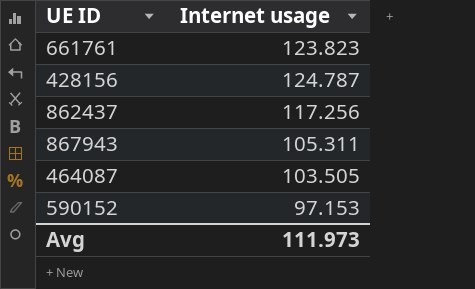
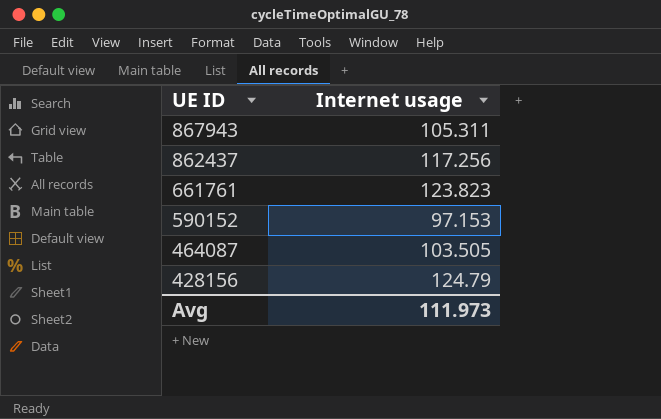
row order: none -> UE ID descending
428156 | Internet usage: 124.787 -> 124.79

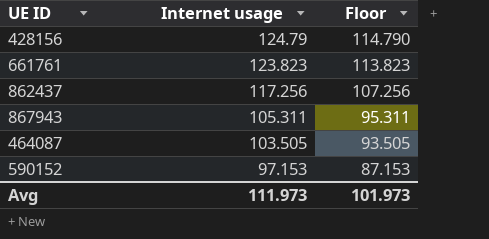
row order: UE ID descending -> Internet usage descending
column Floor | formula: none -> [Internet usage] - 10

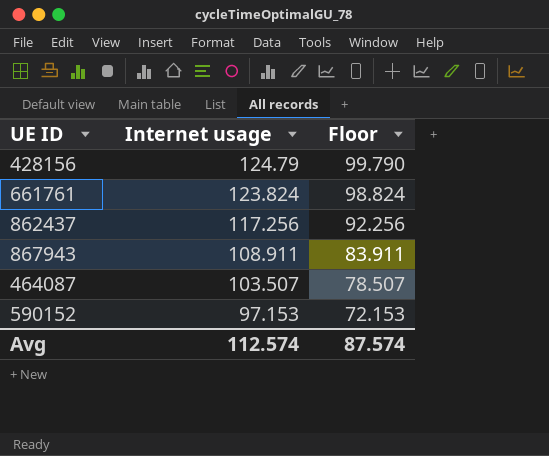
column Floor | formula: [Internet usage] - 10 -> [Internet usage] - 25
661761 | Internet usage: 123.823 -> 123.824
867943 | Internet usage: 105.311 -> 108.911
464087 | Internet usage: 103.505 -> 103.507
Avg | Internet usage: 111.973 -> 112.574
Avg | Floor: 101.973 -> 87.574

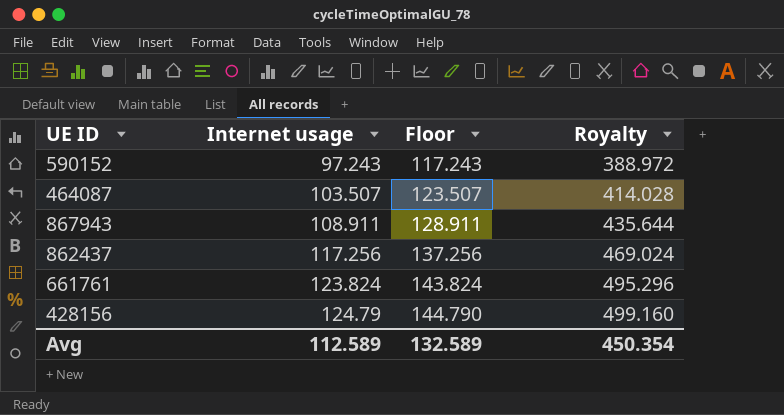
row order: Internet usage descending -> Internet usage ascending
column Floor | formula: [Internet usage] - 25 -> [Internet usage] + 20
column Royalty | formula: none -> [Internet usage] * 4
590152 | Internet usage: 97.153 -> 97.243
Avg | Internet usage: 112.574 -> 112.589
Avg | Floor: 87.574 -> 132.589

